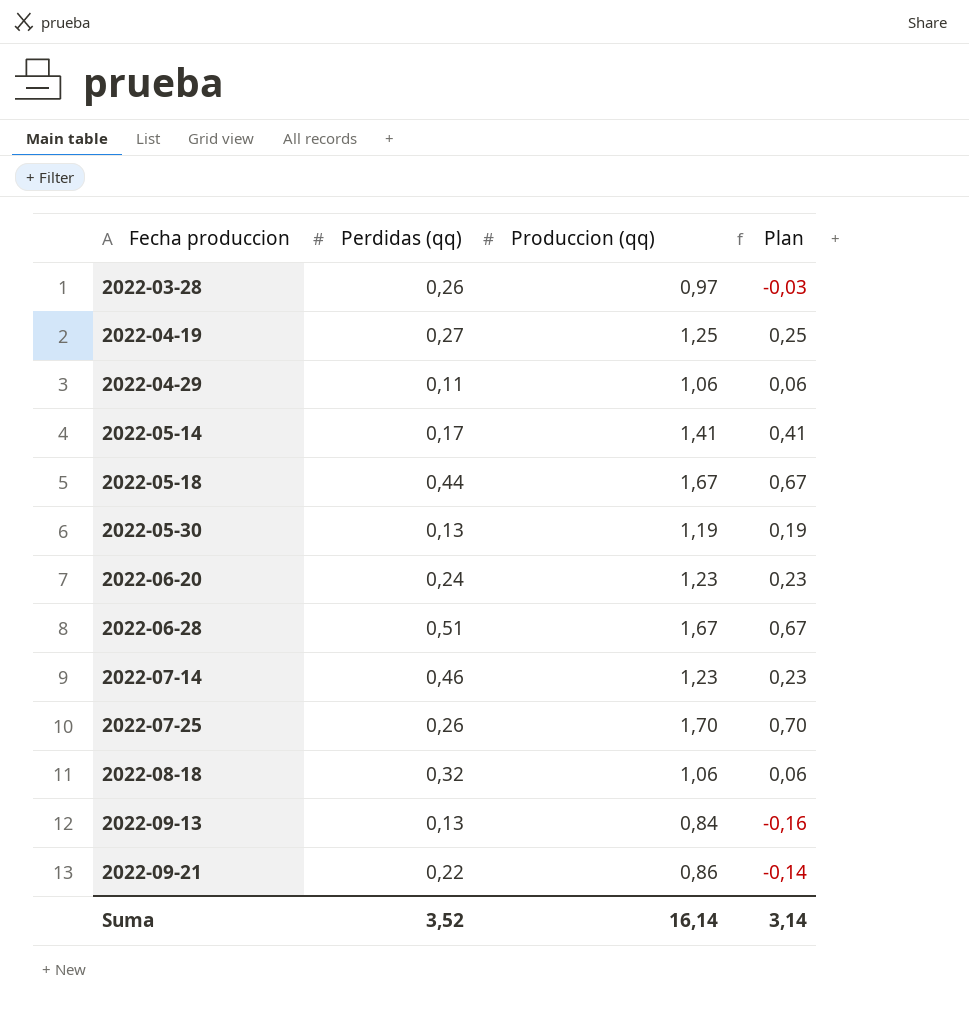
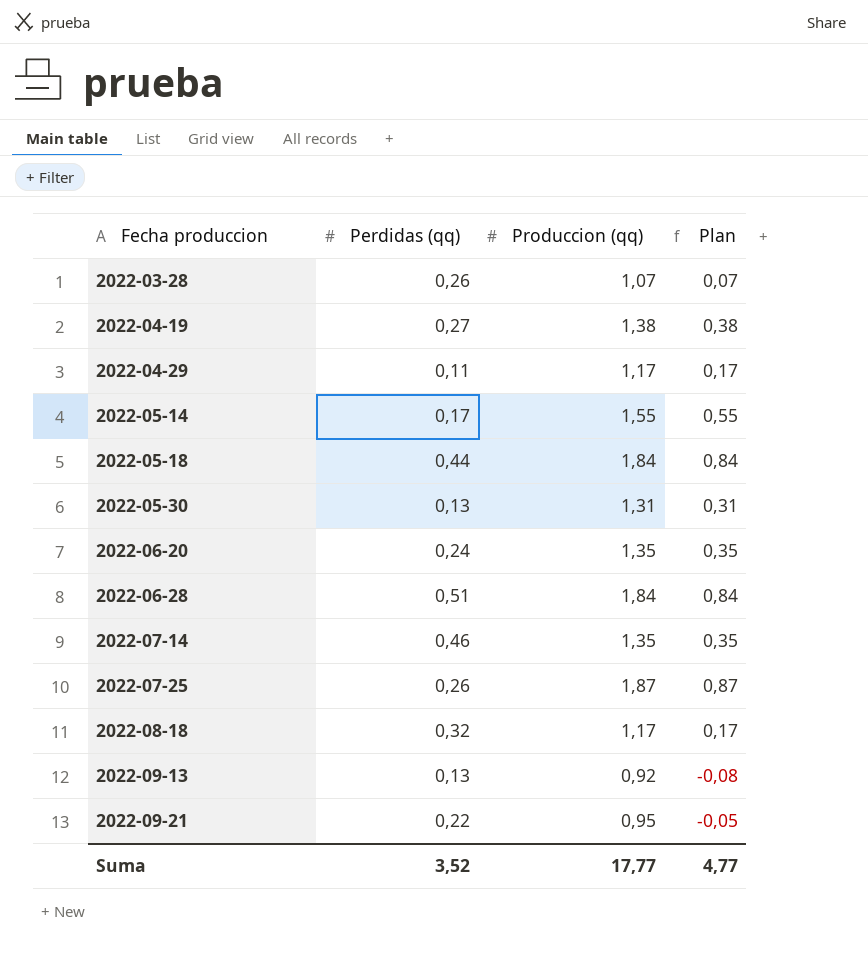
2022-03-28 | Produccion (qq): 0,97 -> 1,07
2022-03-28 | Plan: -0,03 -> 0,07
2022-04-19 | Produccion (qq): 1,25 -> 1,38
2022-04-19 | Plan: 0,25 -> 0,38
2022-04-29 | Produccion (qq): 1,06 -> 1,17
2022-04-29 | Plan: 0,06 -> 0,17
2022-05-14 | Produccion (qq): 1,41 -> 1,55
2022-05-14 | Plan: 0,41 -> 0,55
2022-05-18 | Produccion (qq): 1,67 -> 1,84
2022-05-18 | Plan: 0,67 -> 0,84
2022-05-30 | Produccion (qq): 1,19 -> 1,31
2022-05-30 | Plan: 0,19 -> 0,31
2022-06-20 | Produccion (qq): 1,23 -> 1,35
2022-06-20 | Plan: 0,23 -> 0,35
2022-06-28 | Produccion (qq): 1,67 -> 1,84
2022-06-28 | Plan: 0,67 -> 0,84
2022-07-14 | Produccion (qq): 1,23 -> 1,35
2022-07-14 | Plan: 0,23 -> 0,35
2022-07-25 | Produccion (qq): 1,70 -> 1,87
2022-07-25 | Plan: 0,70 -> 0,87
2022-08-18 | Produccion (qq): 1,06 -> 1,17
2022-08-18 | Plan: 0,06 -> 0,17
2022-09-13 | Produccion (qq): 0,84 -> 0,92
2022-09-13 | Plan: -0,16 -> -0,08
2022-09-21 | Produccion (qq): 0,86 -> 0,95
2022-09-21 | Plan: -0,14 -> -0,05
Suma | Produccion (qq): 16,14 -> 17,77
Suma | Plan: 3,14 -> 4,77

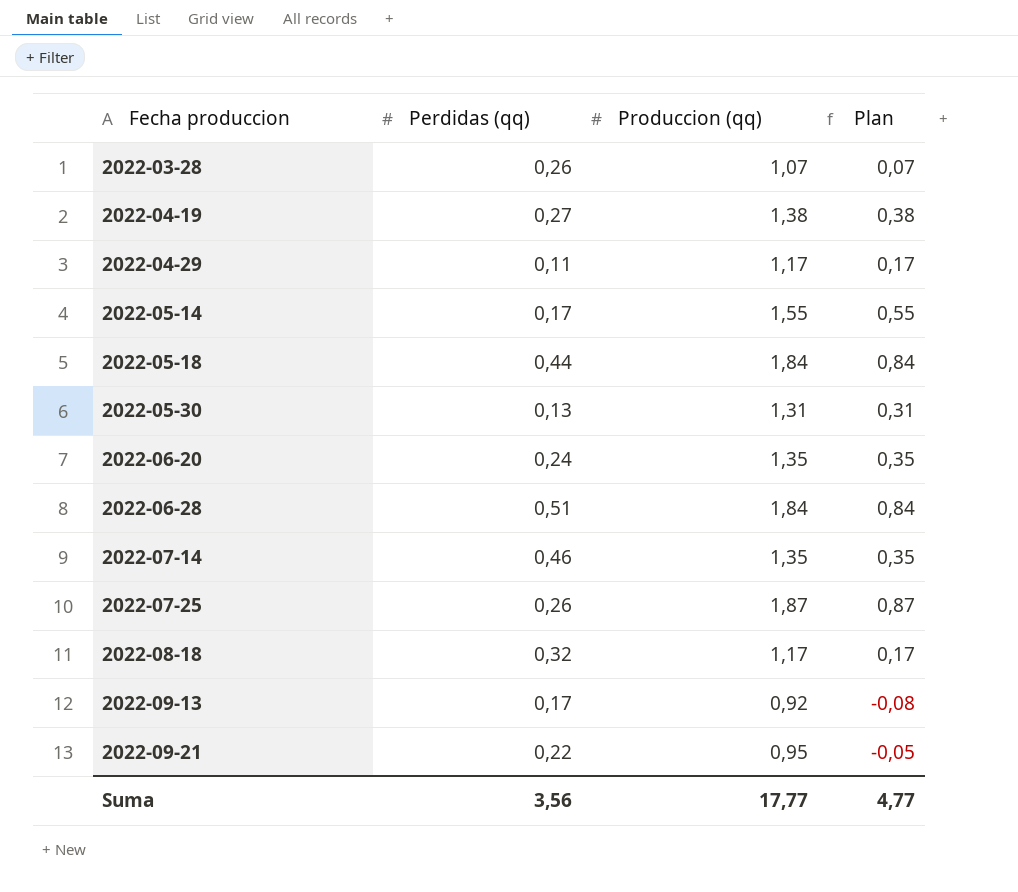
2022-09-13 | Perdidas (qq): 0,13 -> 0,17
Suma | Perdidas (qq): 3,52 -> 3,56

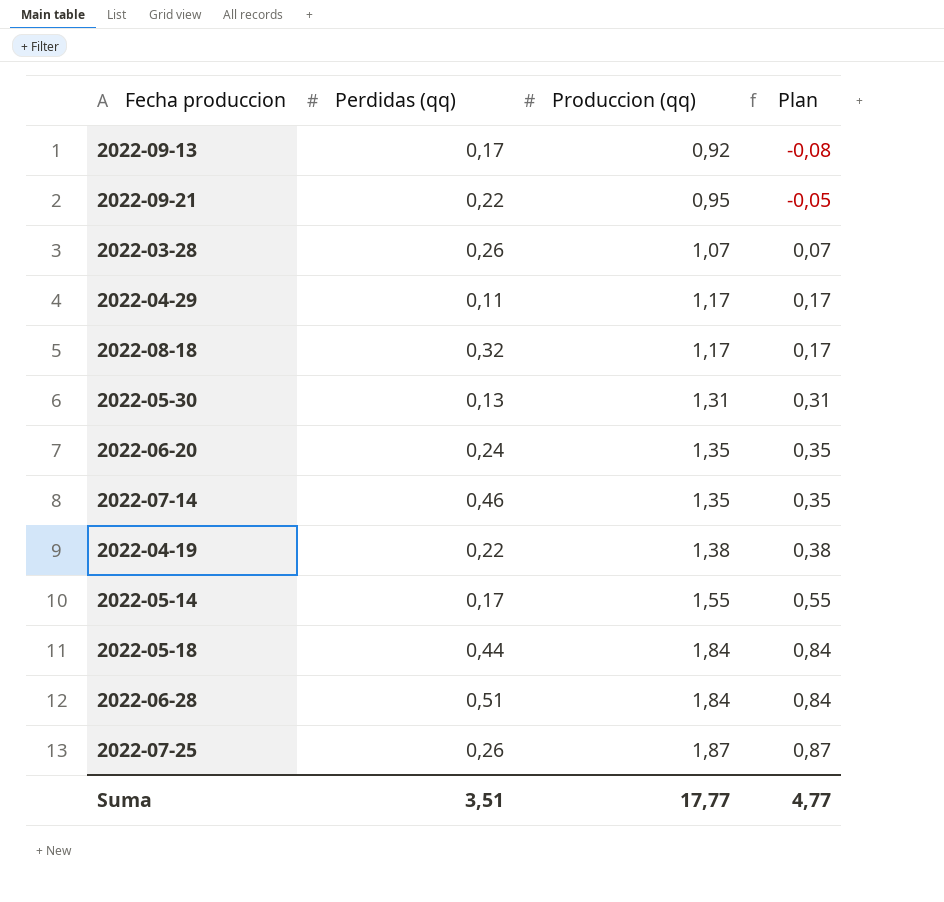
row order: Fecha produccion ascending -> Produccion (qq) ascending
2022-04-19 | Perdidas (qq): 0,27 -> 0,22
Suma | Perdidas (qq): 3,56 -> 3,51

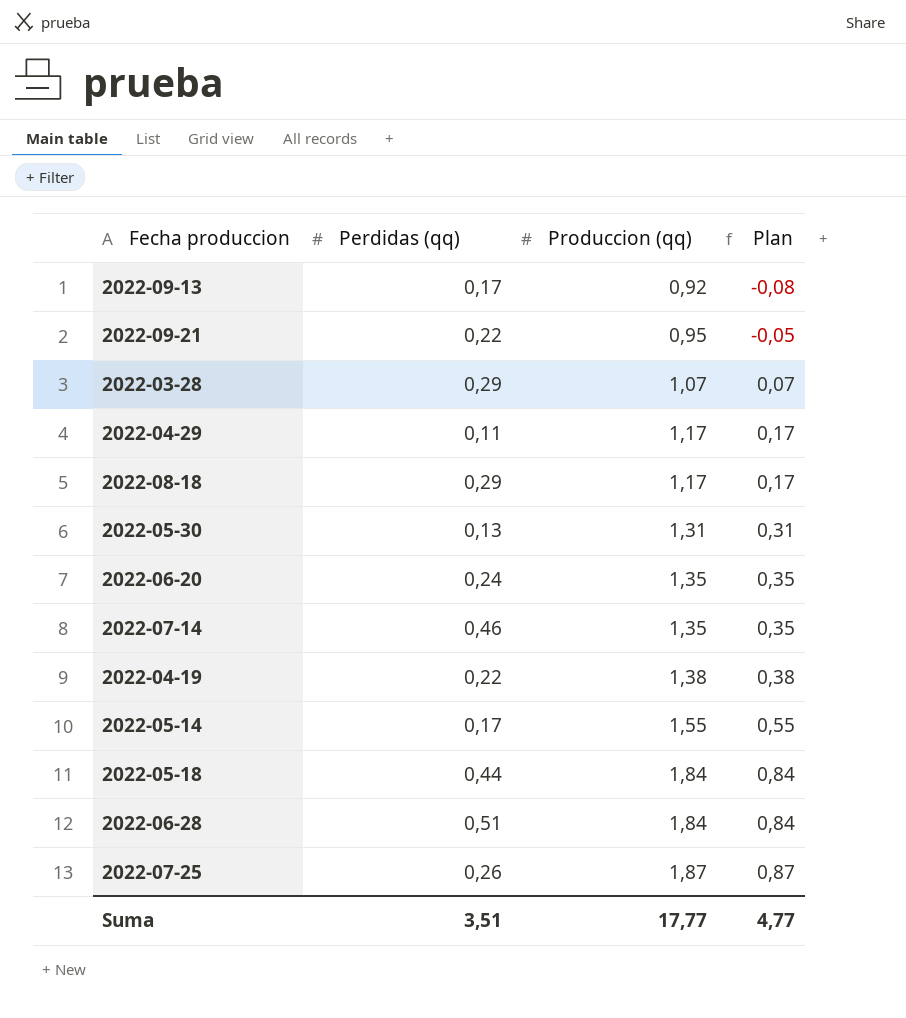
2022-03-28 | Perdidas (qq): 0,26 -> 0,29
2022-08-18 | Perdidas (qq): 0,32 -> 0,29

